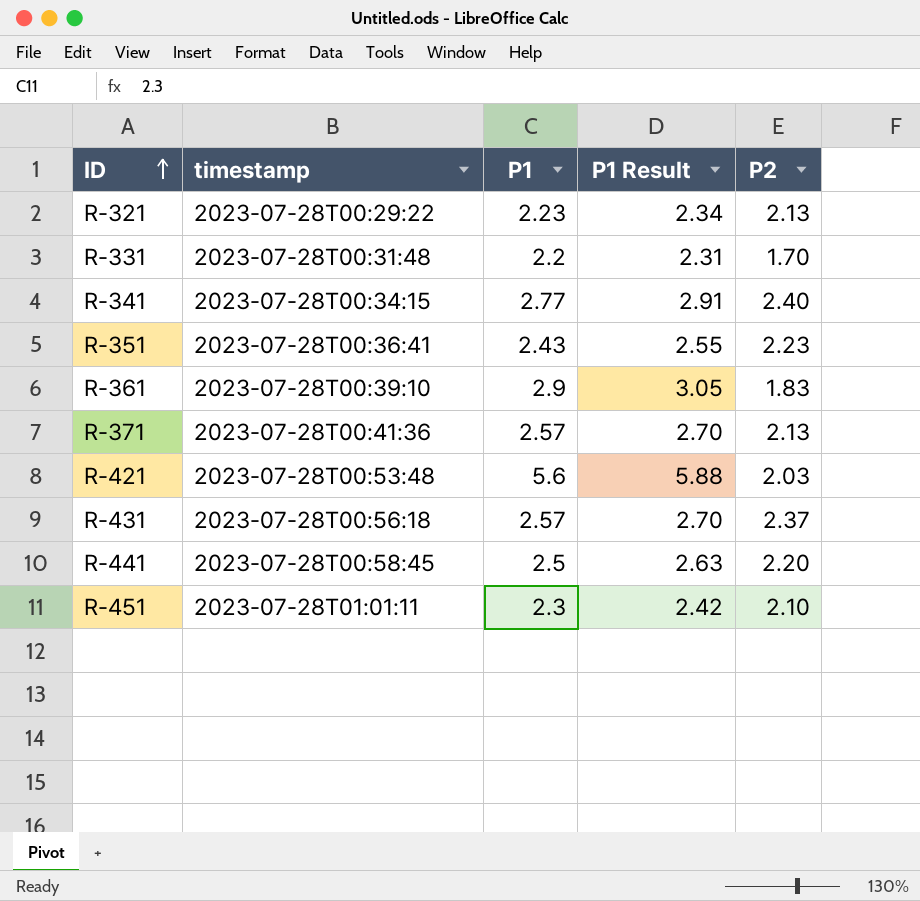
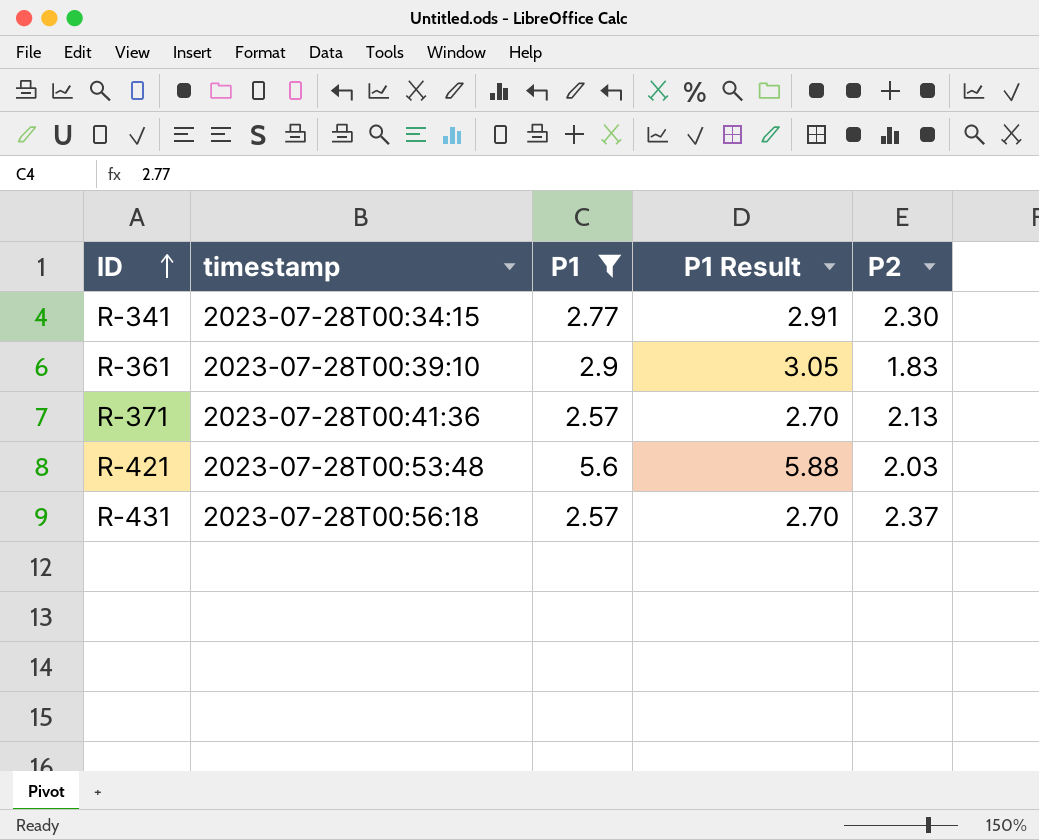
filter: none -> P1 >= 2.57
R-341 | P2: 2.40 -> 2.30

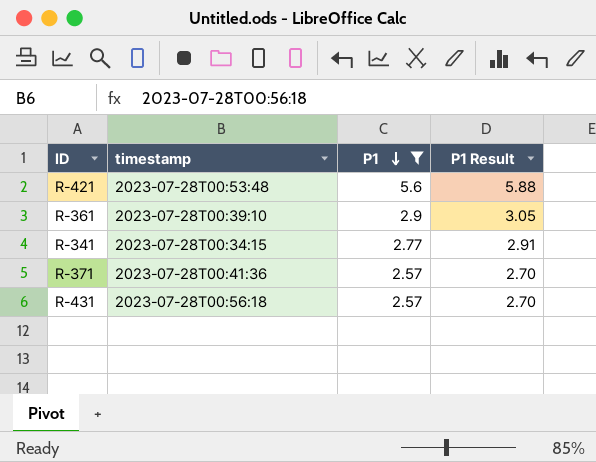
row order: ID ascending -> P1 descending
column P2 | position: 5 -> none

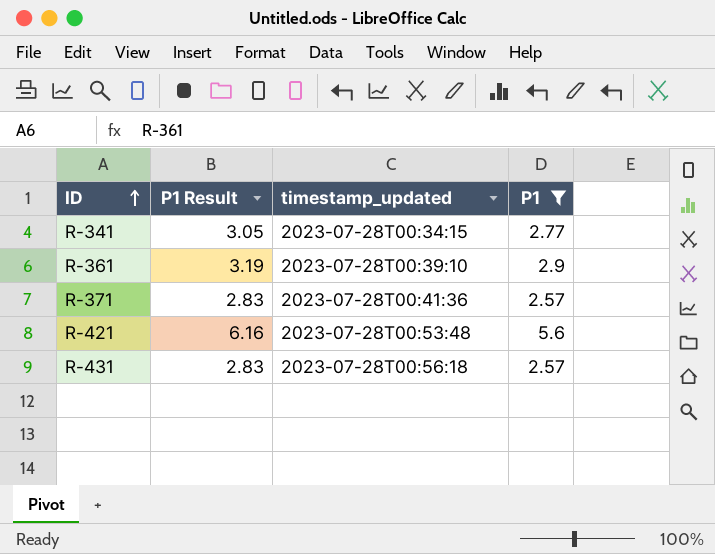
row order: P1 descending -> ID ascending
column P1 Result | formula: [P1] * 1.05 -> [P1] * 1.1
column P1 Result | position: 4 -> 2
column name: timestamp -> timestamp_updated

